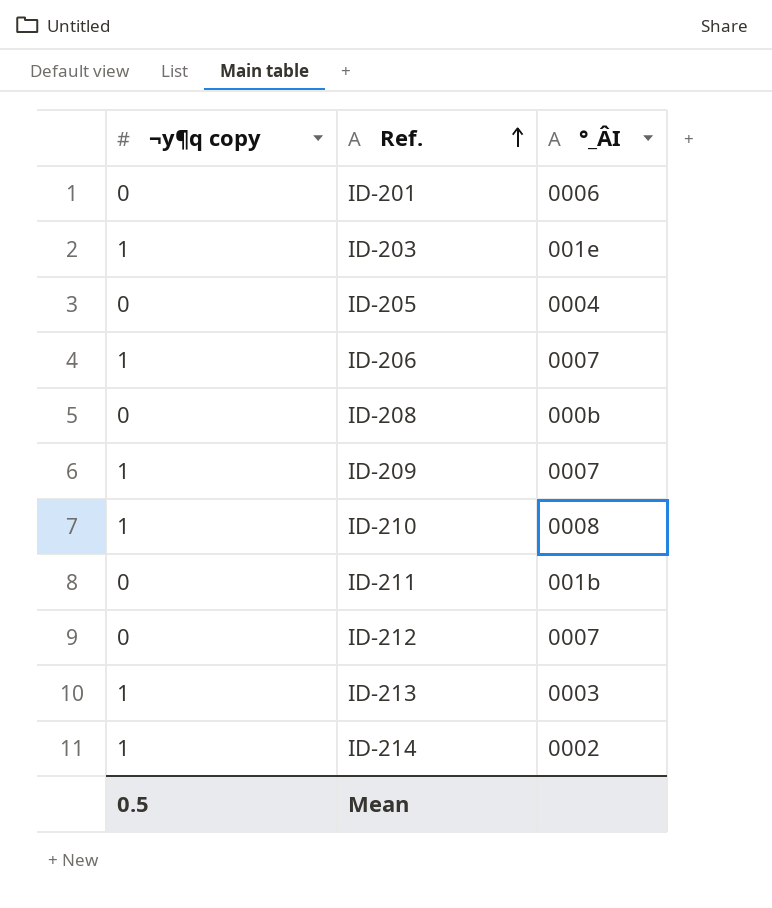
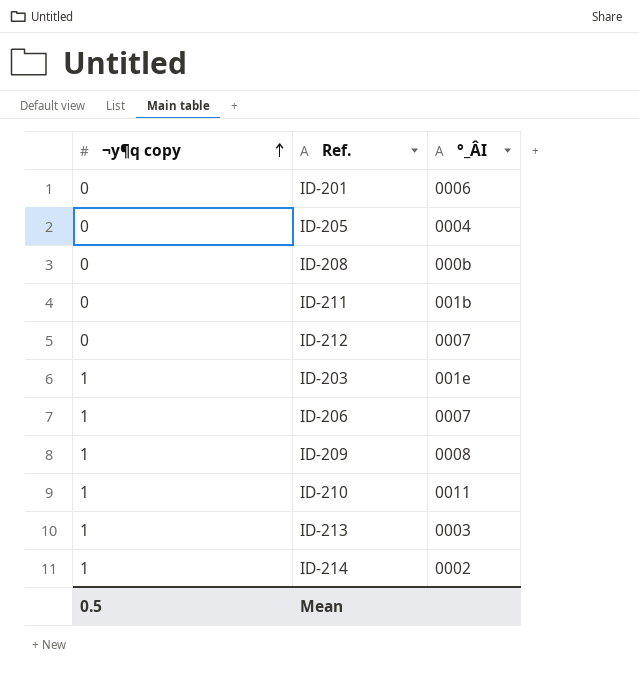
row order: Ref. ascending -> ¬y¶q copy ascending
ID-209 | °_ÂI: 0007 -> 0008
ID-210 | °_ÂI: 0008 -> 0011

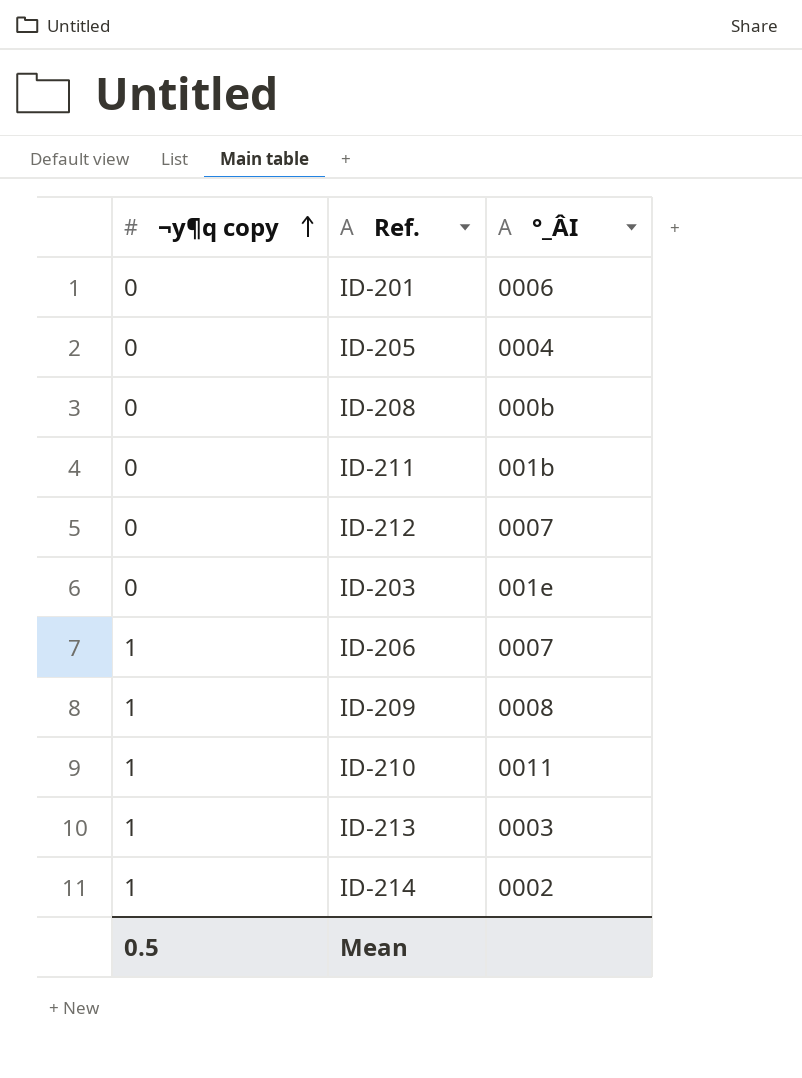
ID-203 | ¬y¶q copy: 1 -> 0

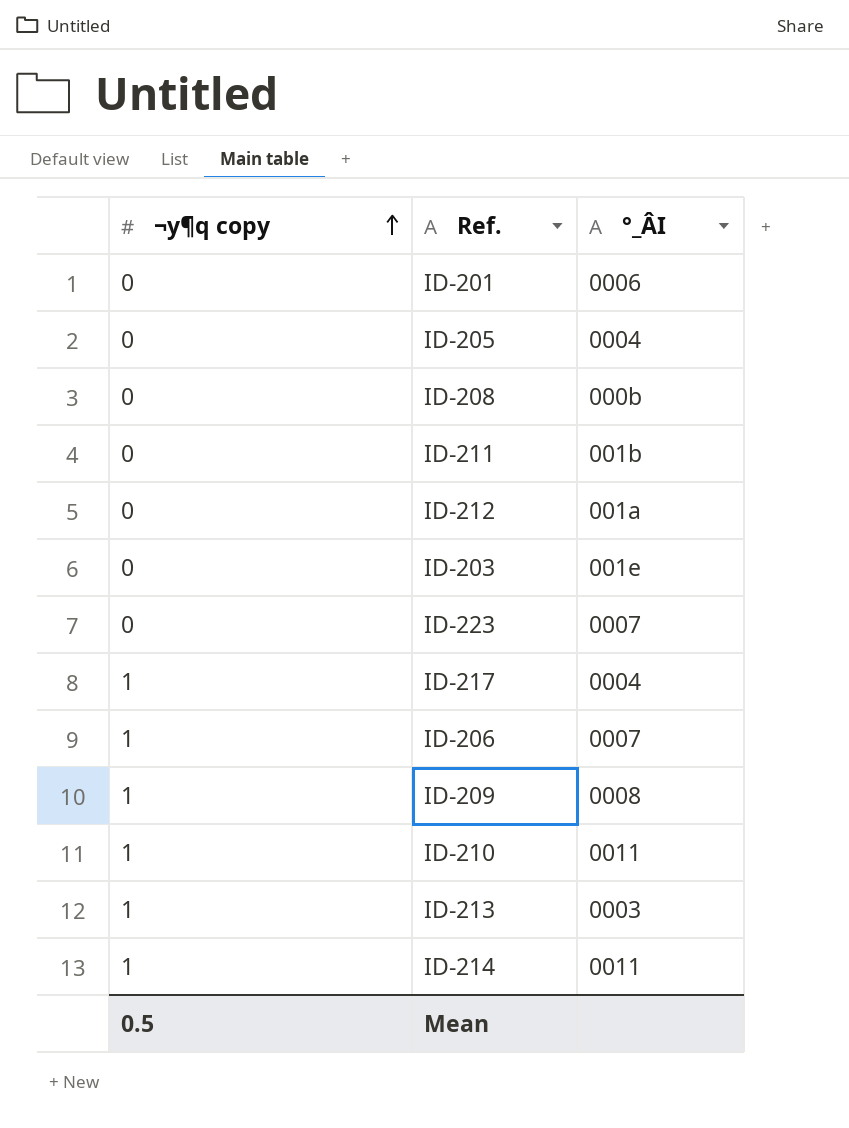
ID-212 | °_ÂI: 0007 -> 001a
row ID-223: none -> 0 | 0007
row ID-217: none -> 1 | 0004
ID-214 | °_ÂI: 0002 -> 0011

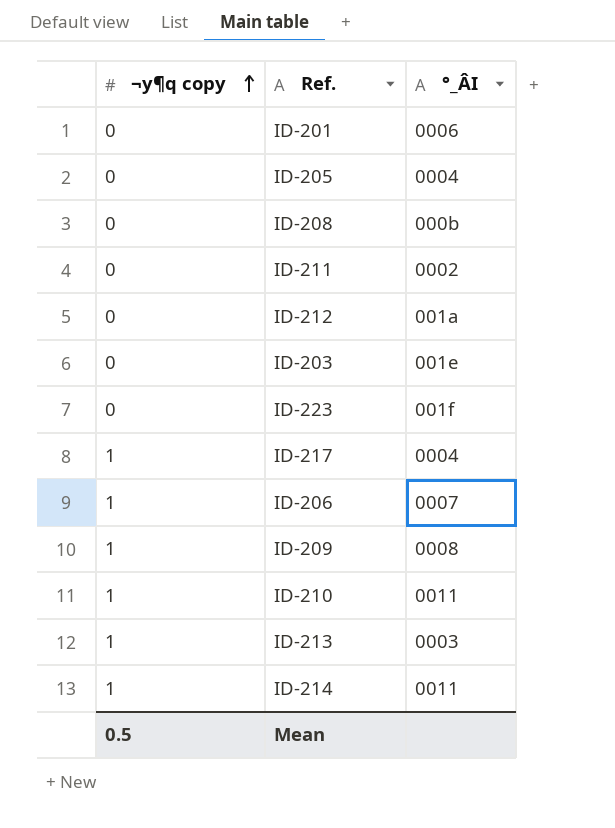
ID-211 | °_ÂI: 001b -> 0002
ID-223 | °_ÂI: 0007 -> 001f

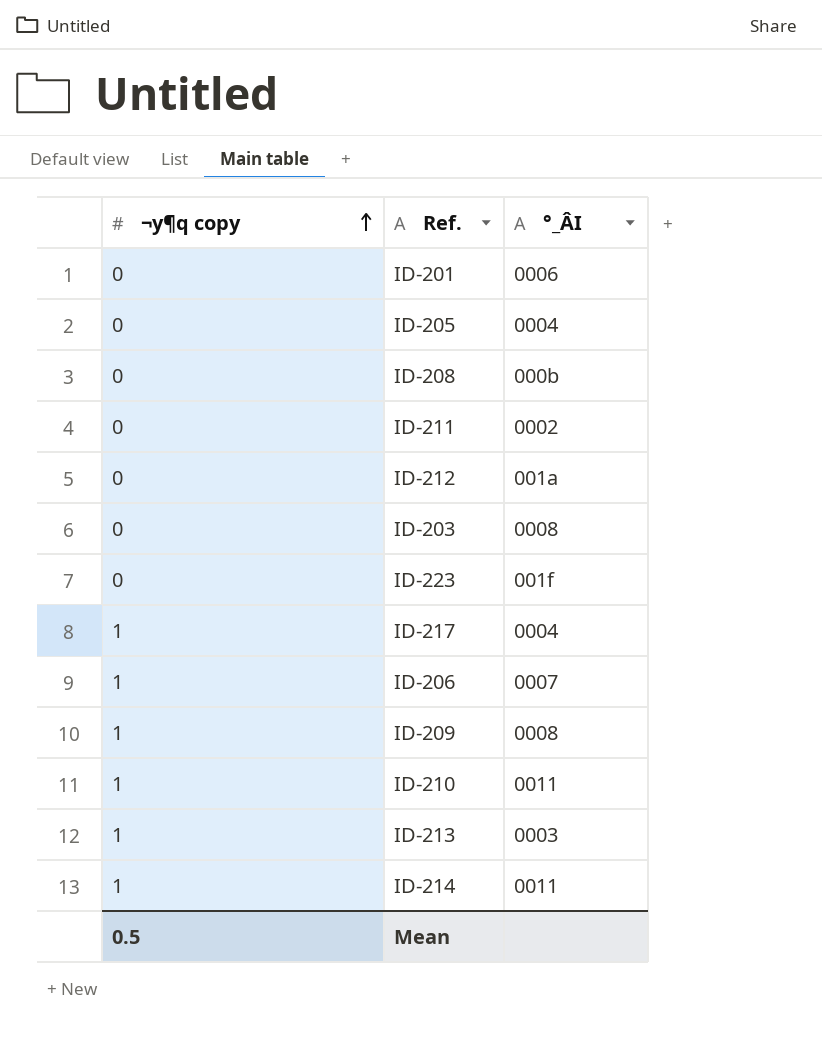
ID-203 | °_ÂI: 001e -> 0008

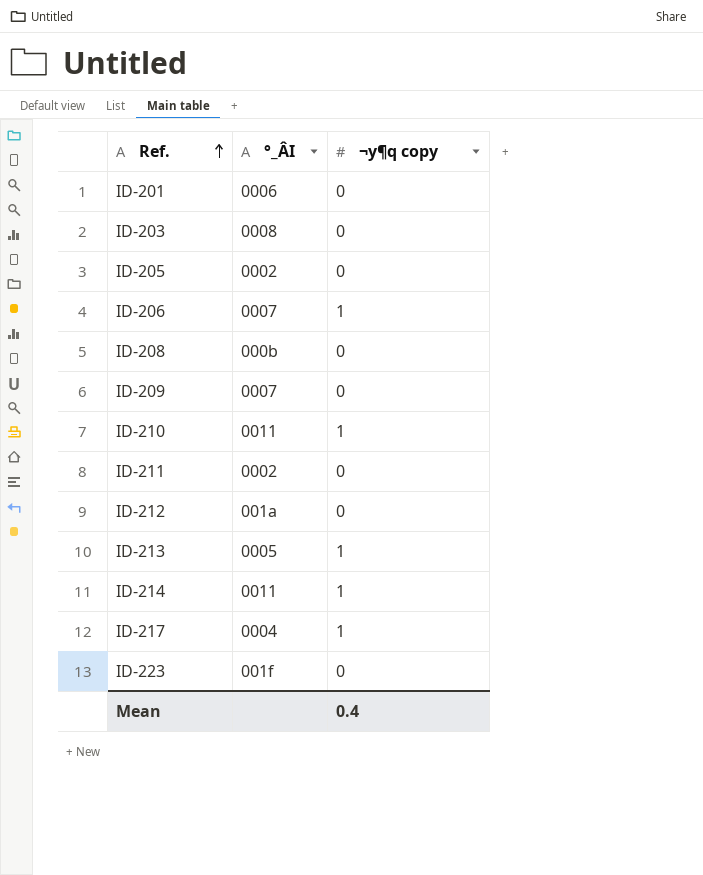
row order: ¬y¶q copy ascending -> Ref. ascending
column ¬y¶q copy | position: 1 -> 3
ID-205 | °_ÂI: 0004 -> 0002
ID-209 | °_ÂI: 0008 -> 0007
ID-209 | ¬y¶q copy: 1 -> 0
ID-213 | °_ÂI: 0003 -> 0005
Mean | ¬y¶q copy: 0.5 -> 0.4

